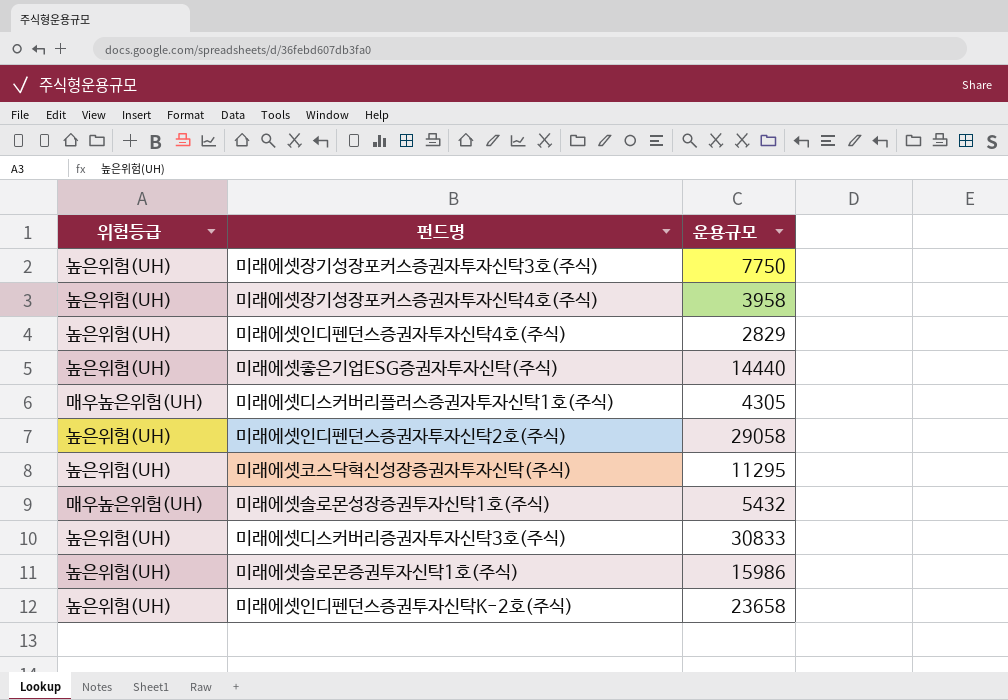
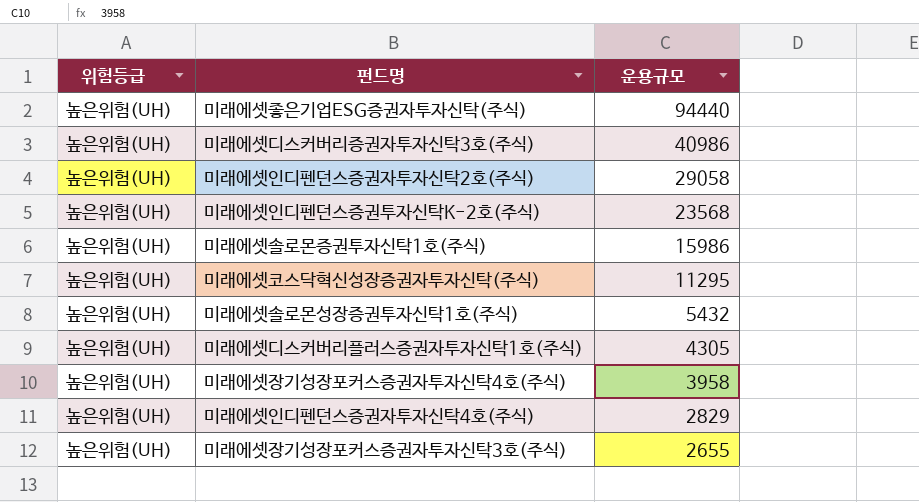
row order: none -> 운용규모 descending
미래에셋좋은기업ESG증권자투자신탁(주식) | 운용규모: 14440 -> 94440
미래에셋디스커버리증권자투자신탁3호(주식) | 운용규모: 30833 -> 40986
미래에셋인디펜던스증권투자신탁K-2호(주식) | 운용규모: 23658 -> 23568
미래에셋솔로몬성장증권투자신탁1호(주식) | 위험등급: 매우높은위험(UH) -> 높은위험(UH)
미래에셋디스커버리플러스증권자투자신탁1호(주식) | 위험등급: 매우높은위험(UH) -> 높은위험(UH)
미래에셋장기성장포커스증권자투자신탁3호(주식) | 운용규모: 7750 -> 2655

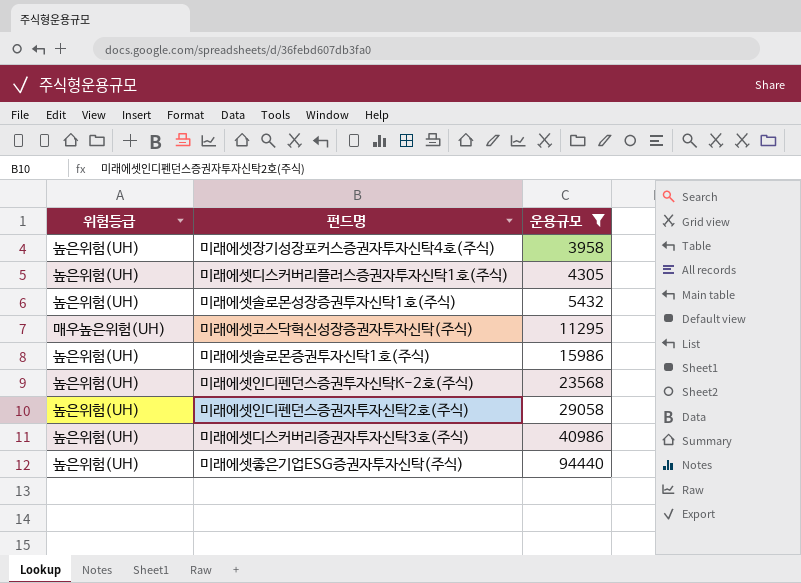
filter: none -> 운용규모 >= 3958
row order: 운용규모 descending -> 운용규모 ascending
미래에셋코스닥혁신성장증권자투자신탁(주식) | 위험등급: 높은위험(UH) -> 매우높은위험(UH)

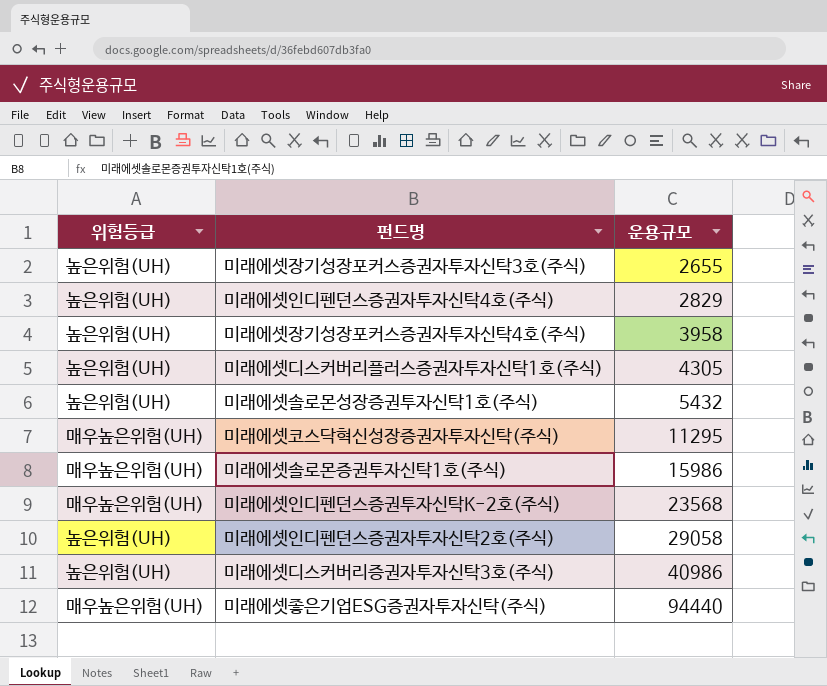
filter: 운용규모 >= 3958 -> none
미래에셋솔로몬증권투자신탁1호(주식) | 위험등급: 높은위험(UH) -> 매우높은위험(UH)
미래에셋인디펜던스증권투자신탁K-2호(주식) | 위험등급: 높은위험(UH) -> 매우높은위험(UH)
미래에셋좋은기업ESG증권자투자신탁(주식) | 위험등급: 높은위험(UH) -> 매우높은위험(UH)

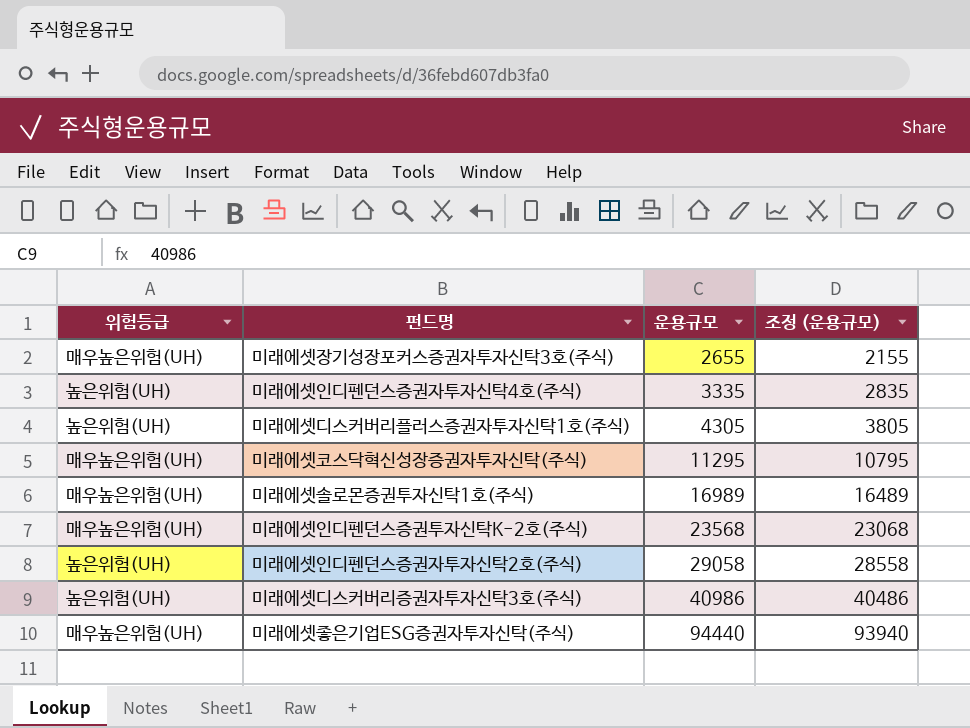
column 조정 (운용규모) | formula: none -> [운용규모] - 500
row 미래에셋장기성장포커스증권자투자신탁4호(주식): 높은위험(UH) | 3958 -> none
row 미래에셋솔로몬성장증권투자신탁1호(주식): 높은위험(UH) | 5432 -> none
미래에셋장기성장포커스증권자투자신탁3호(주식) | 위험등급: 높은위험(UH) -> 매우높은위험(UH)
미래에셋인디펜던스증권자투자신탁4호(주식) | 운용규모: 2829 -> 3335
미래에셋솔로몬증권투자신탁1호(주식) | 운용규모: 15986 -> 16989

